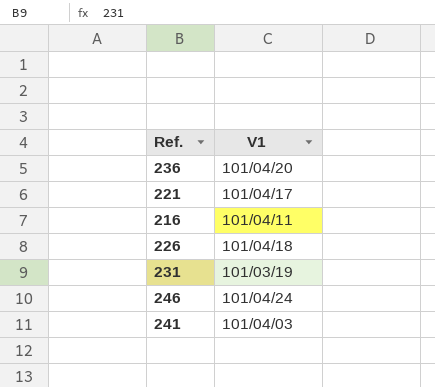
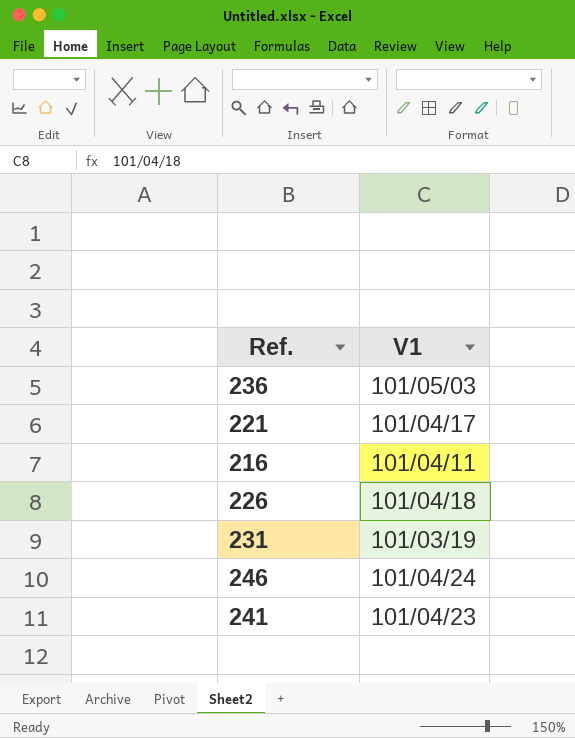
236 | V1: 101/04/20 -> 101/05/03
241 | V1: 101/04/03 -> 101/04/23

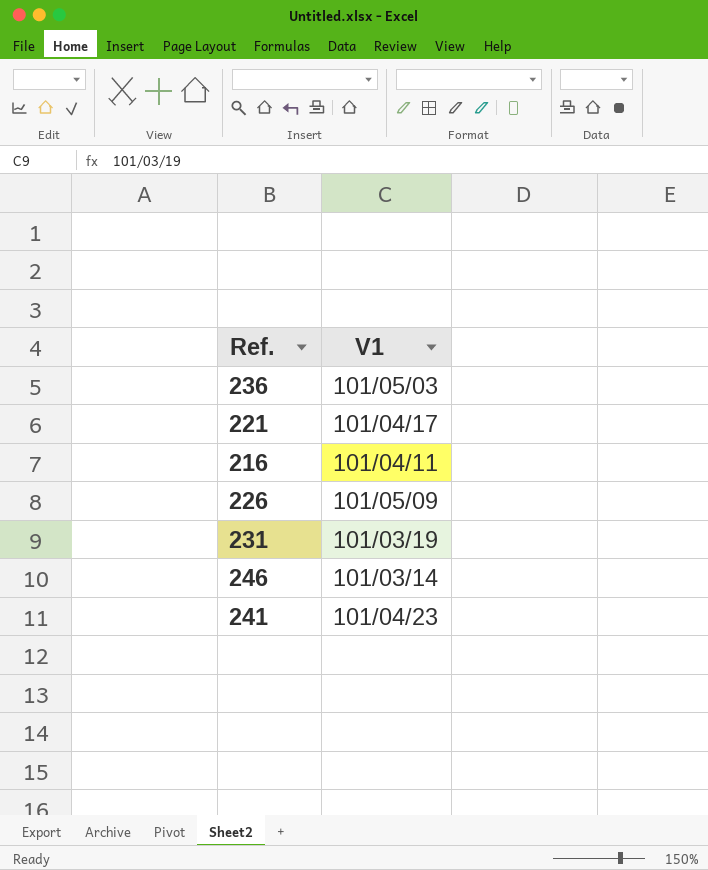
226 | V1: 101/04/18 -> 101/05/09
246 | V1: 101/04/24 -> 101/03/14

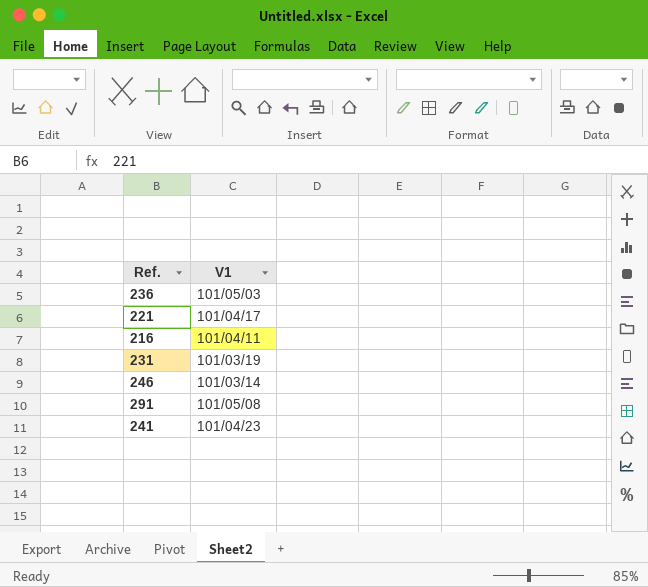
row 226: 101/05/09 -> none
row 291: none -> 101/05/08

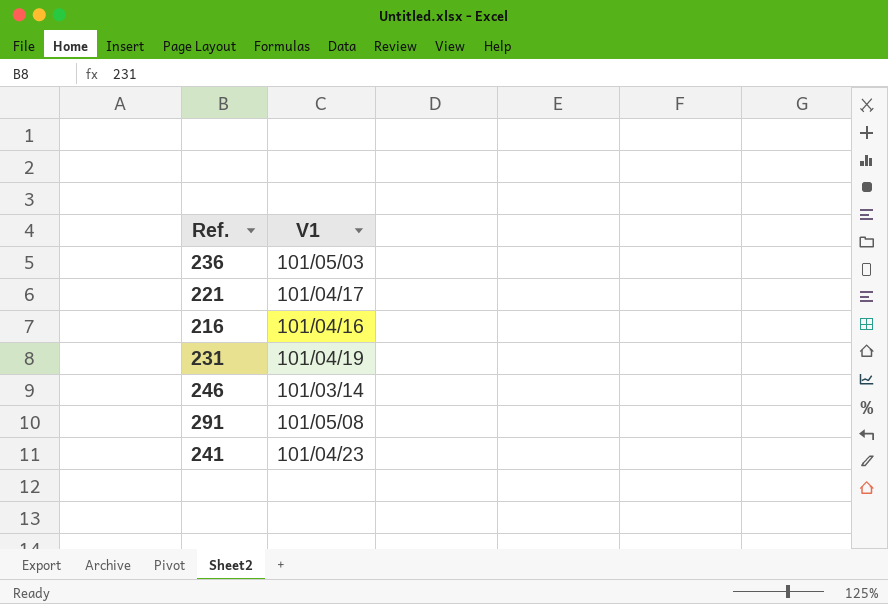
216 | V1: 101/04/11 -> 101/04/16
231 | V1: 101/03/19 -> 101/04/19

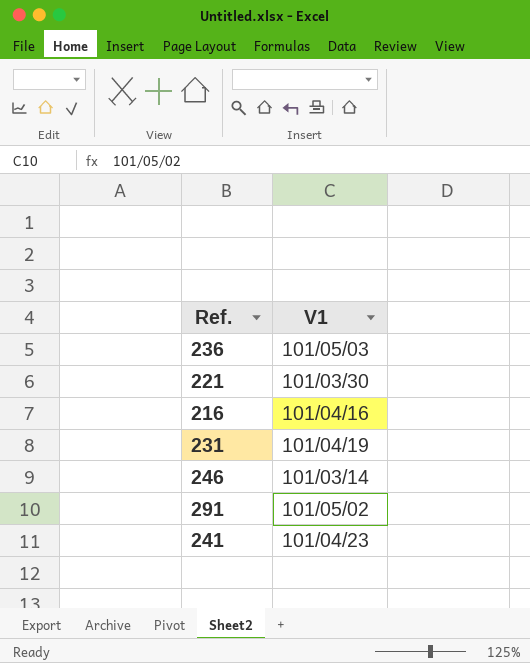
221 | V1: 101/04/17 -> 101/03/30
291 | V1: 101/05/08 -> 101/05/02

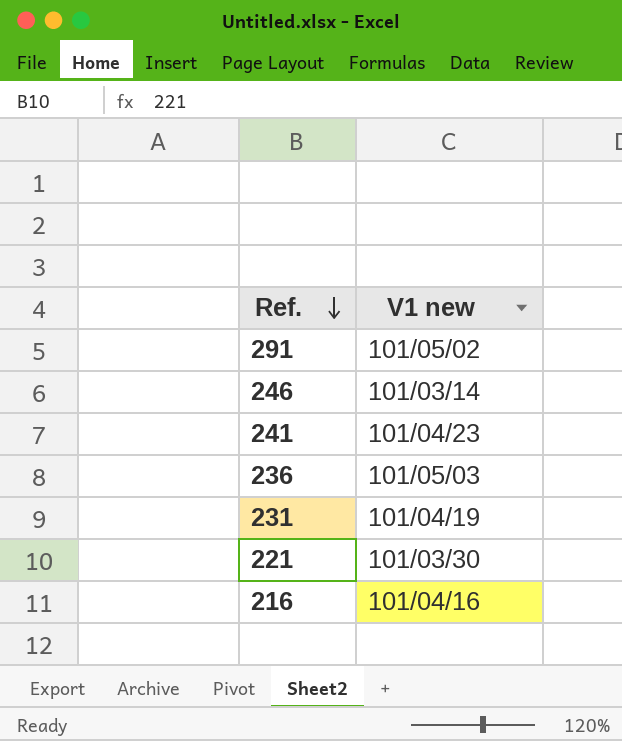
row order: none -> Ref. descending
column name: V1 -> V1 new

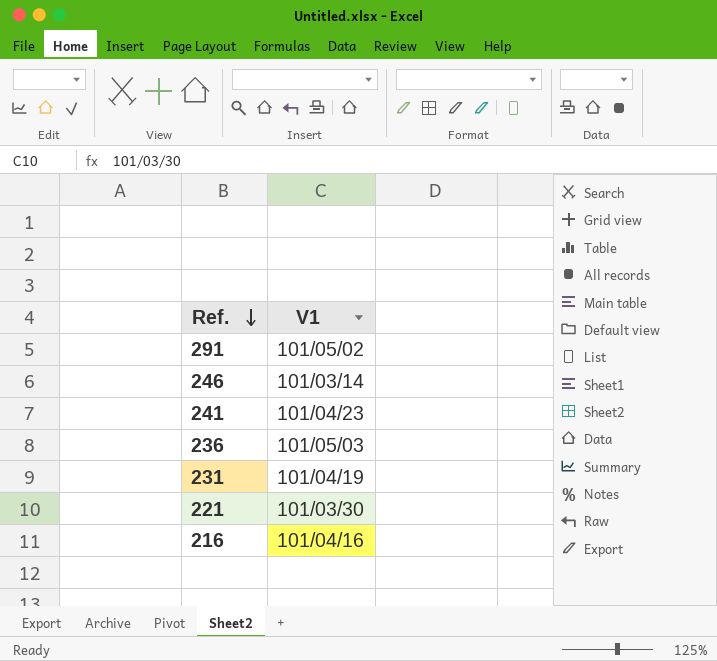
column name: V1 new -> V1

